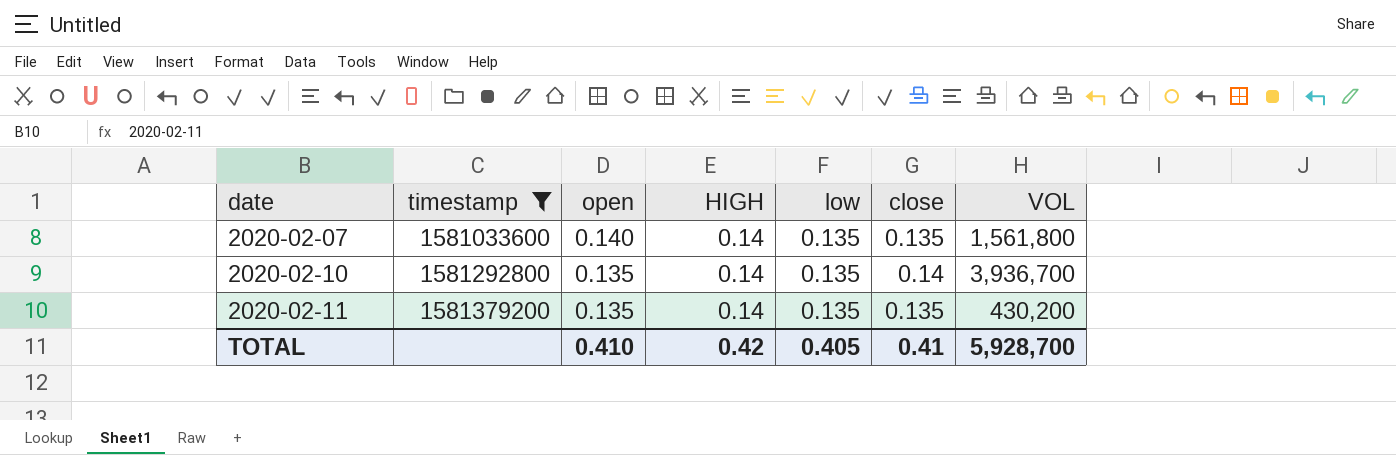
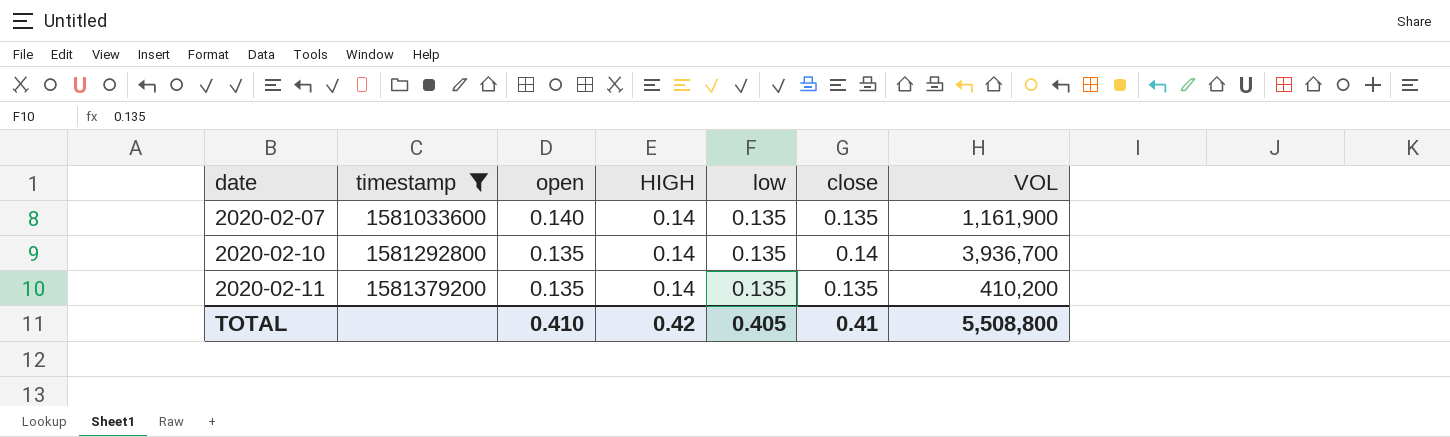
2020-02-07 | VOL: 1,561,800 -> 1,161,900
2020-02-11 | VOL: 430,200 -> 410,200
TOTAL | VOL: 5,928,700 -> 5,508,800

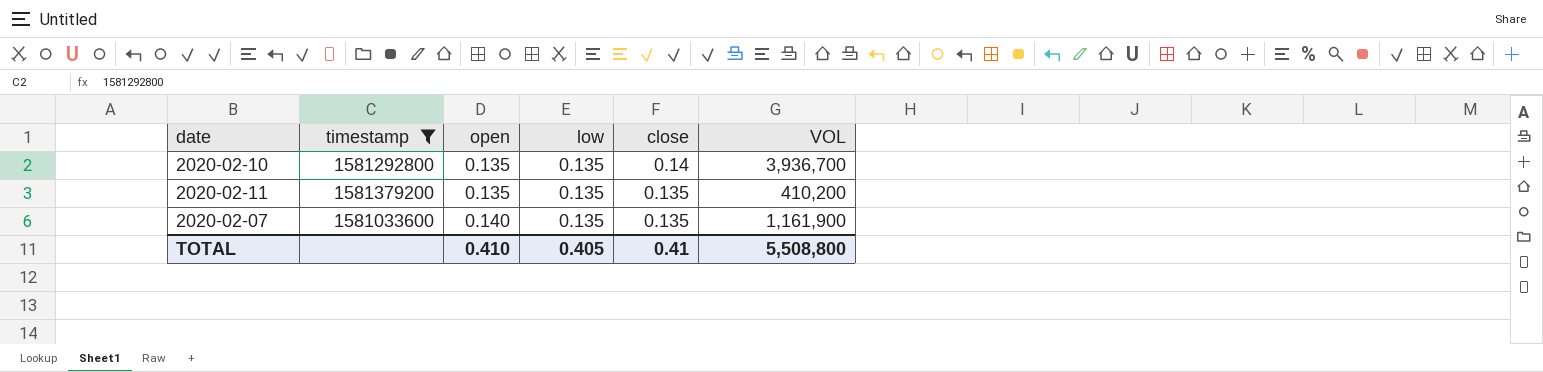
row order: date ascending -> open ascending
column HIGH | position: 4 -> none

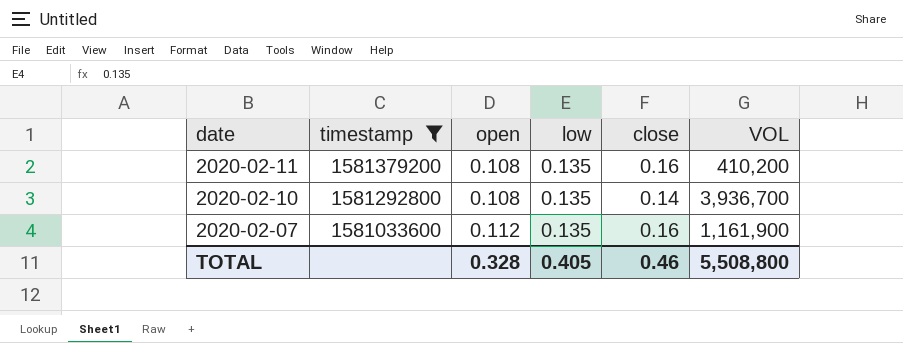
row order: open ascending -> date descending
2020-02-11 | open: 0.135 -> 0.108
2020-02-11 | close: 0.135 -> 0.16
2020-02-10 | open: 0.135 -> 0.108
2020-02-07 | open: 0.140 -> 0.112
2020-02-07 | close: 0.135 -> 0.16
TOTAL | open: 0.410 -> 0.328
TOTAL | close: 0.41 -> 0.46

